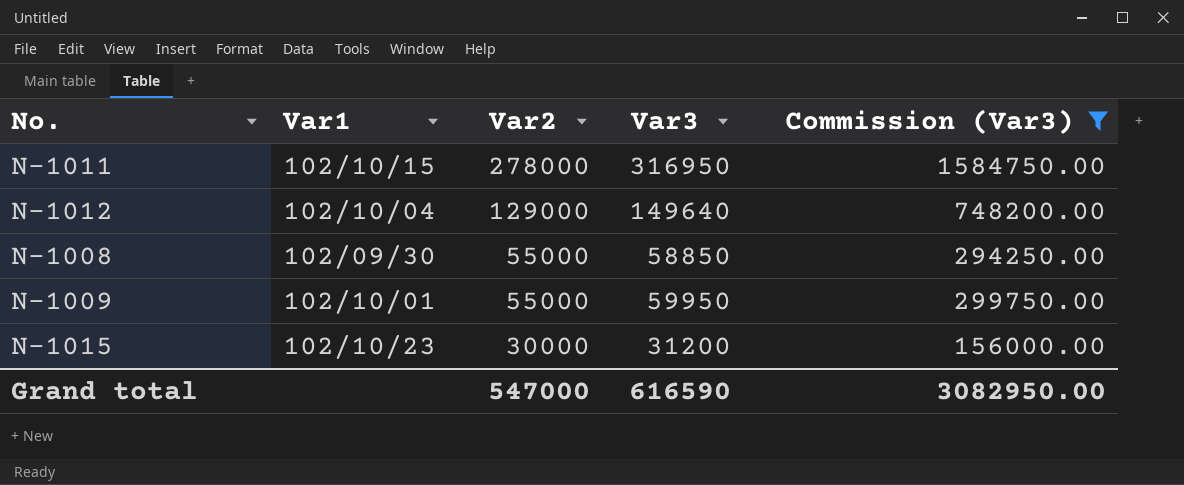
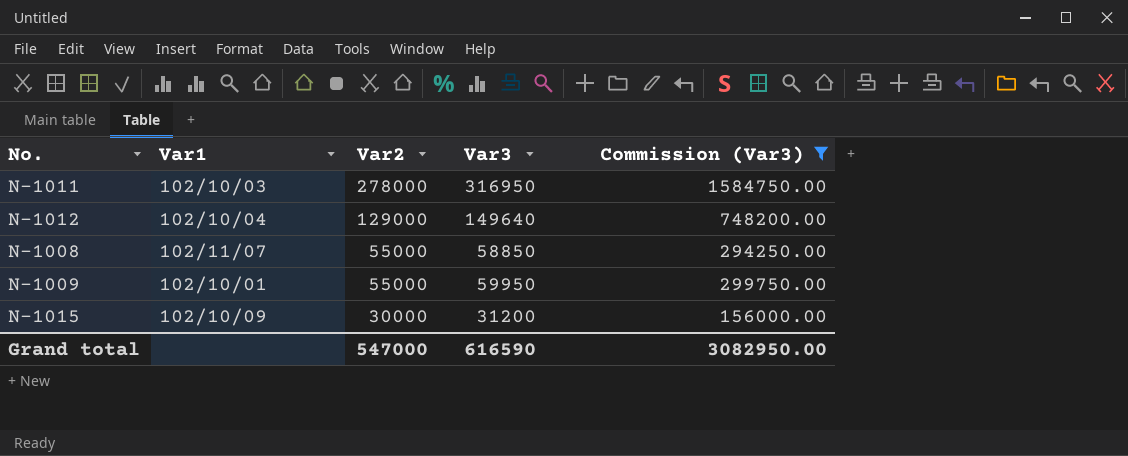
N-1011 | Var1: 102/10/15 -> 102/10/03
N-1008 | Var1: 102/09/30 -> 102/11/07
N-1015 | Var1: 102/10/23 -> 102/10/09

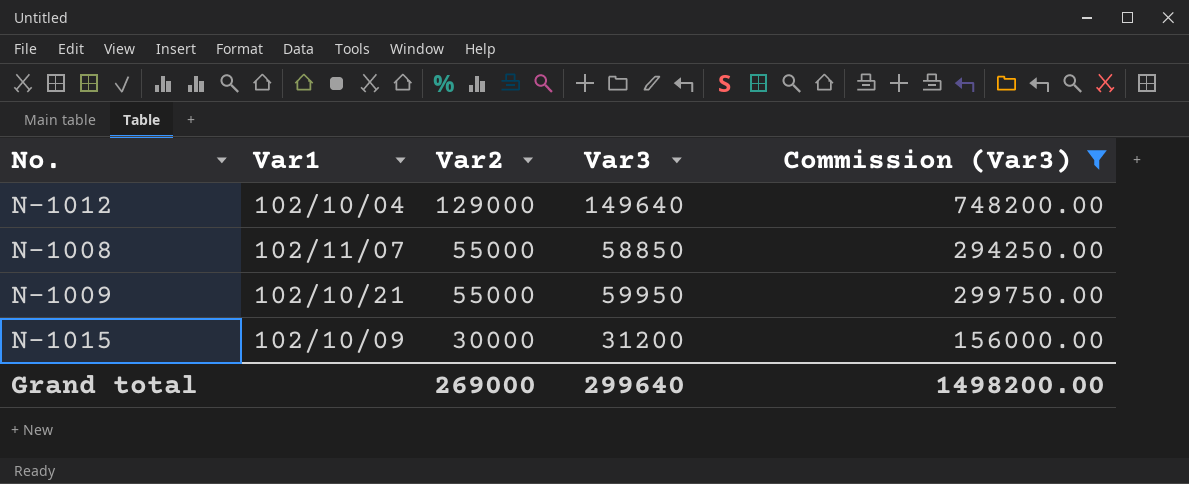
row N-1011: 102/10/03 | 278000 | 316950 | 1584750.00 -> none
N-1009 | Var1: 102/10/01 -> 102/10/21
Grand total | Var2: 547000 -> 269000
Grand total | Var3: 616590 -> 299640
Grand total | Commission (Var3): 3082950.00 -> 1498200.00

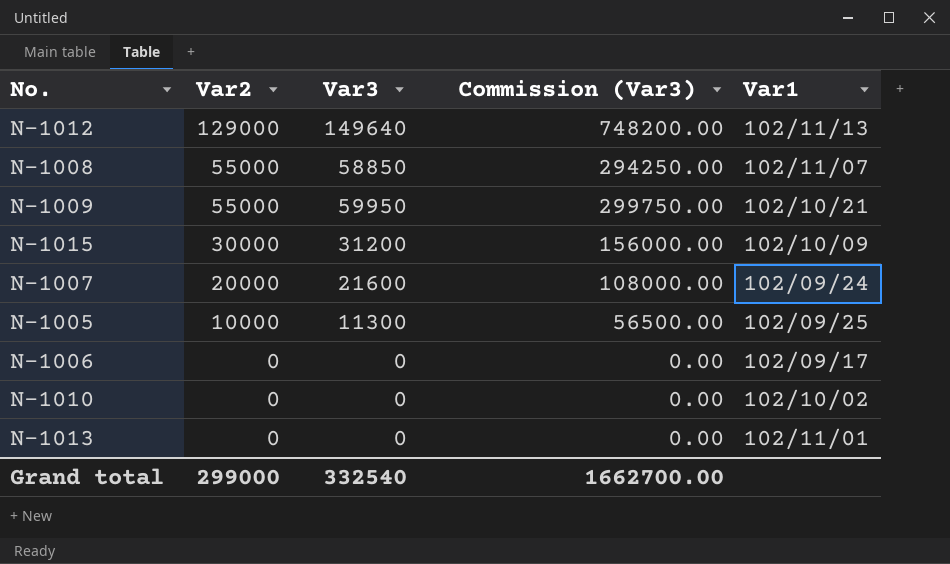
filter: Commission (Var3) >= 156000.00 -> none
column Var1 | position: 2 -> 5
N-1012 | Var1: 102/10/04 -> 102/11/13
Grand total | Var2: 269000 -> 299000
Grand total | Var3: 299640 -> 332540
Grand total | Commission (Var3): 1498200.00 -> 1662700.00

